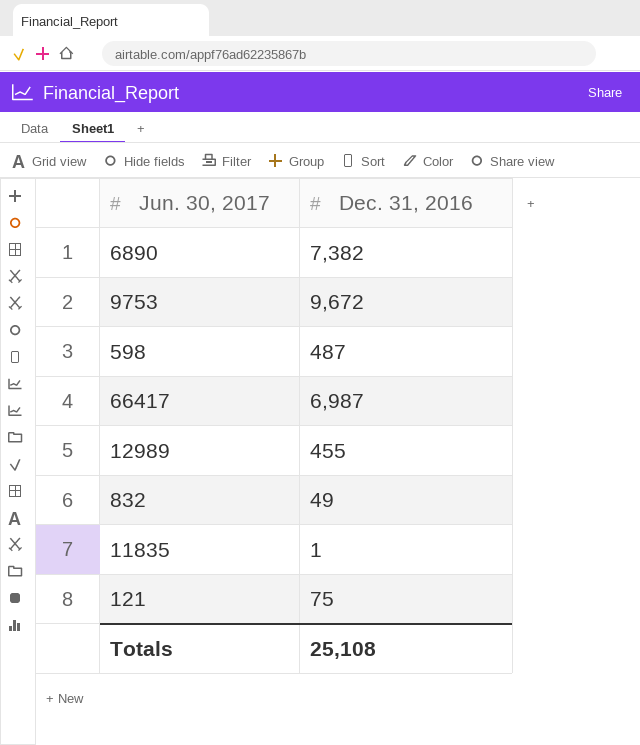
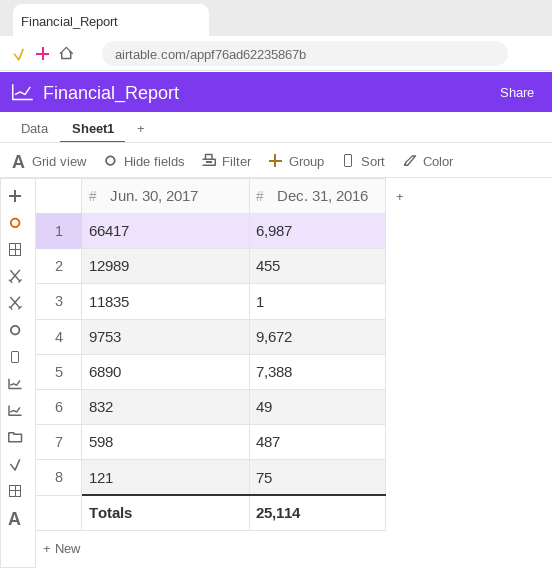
row order: none -> Jun. 30, 2017 descending
6890 | Dec. 31, 2016: 7,382 -> 7,388
Totals | Dec. 31, 2016: 25,108 -> 25,114

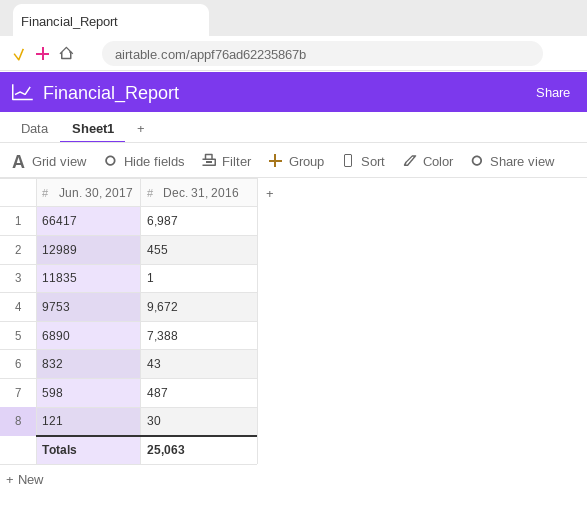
832 | Dec. 31, 2016: 49 -> 43
121 | Dec. 31, 2016: 75 -> 30
Totals | Dec. 31, 2016: 25,114 -> 25,063

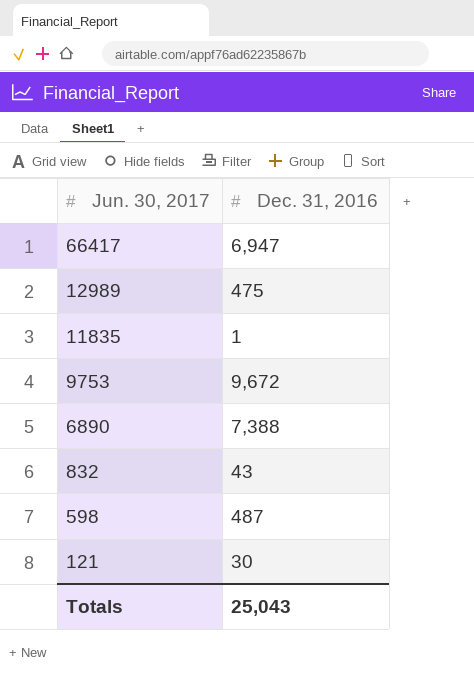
66417 | Dec. 31, 2016: 6,987 -> 6,947
12989 | Dec. 31, 2016: 455 -> 475
Totals | Dec. 31, 2016: 25,063 -> 25,043

